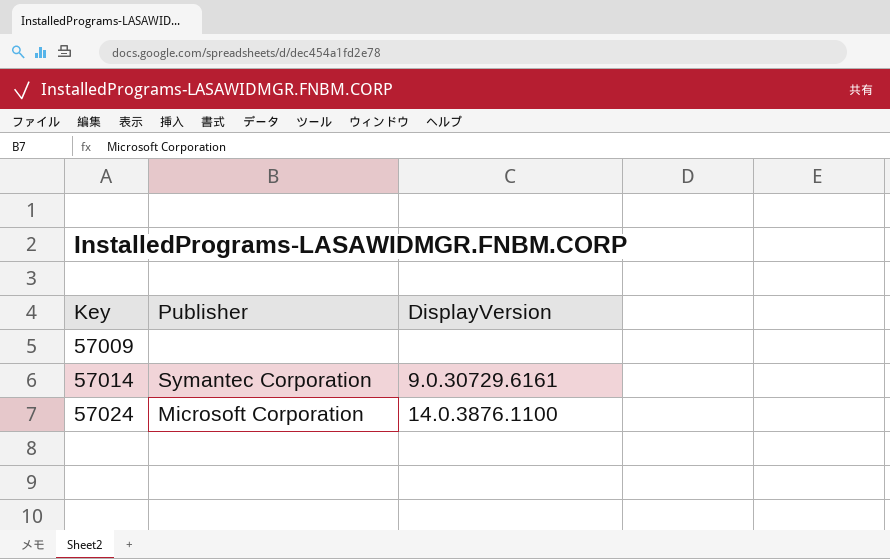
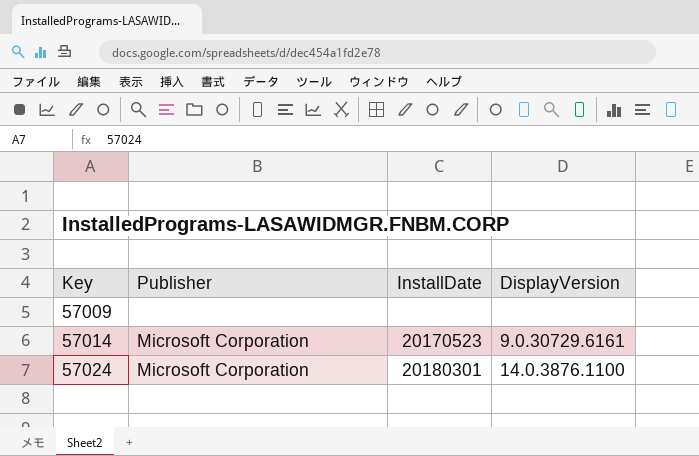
column InstallDate | position: none -> 3
57014 | Publisher: Symantec Corporation -> Microsoft Corporation

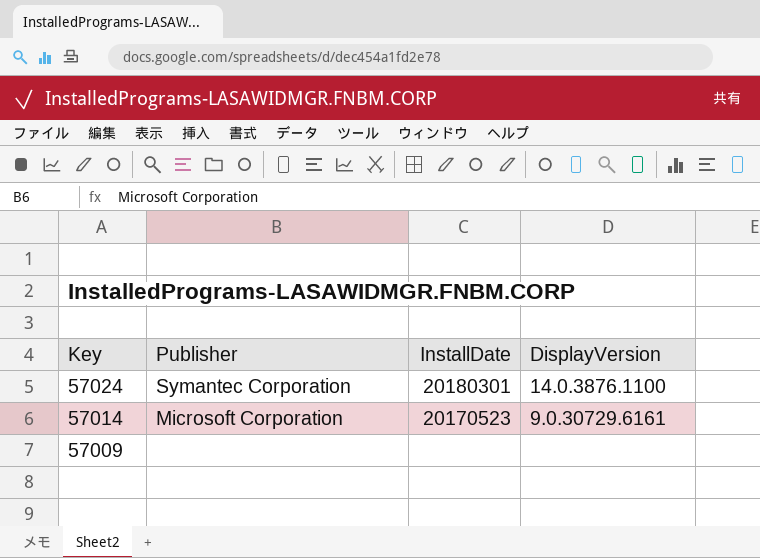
row order: Key ascending -> Key descending
57024 | Publisher: Microsoft Corporation -> Symantec Corporation

